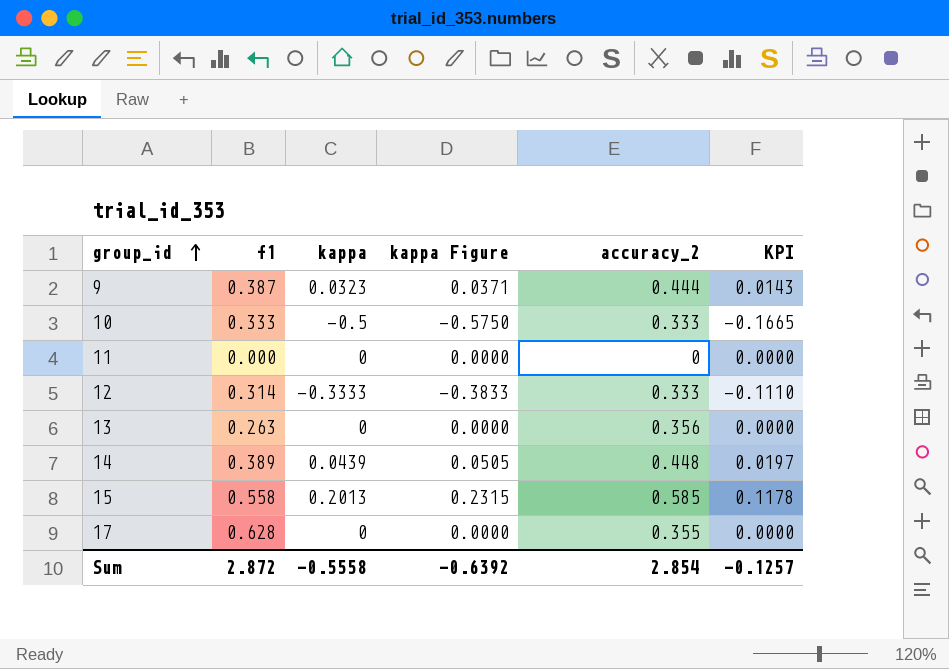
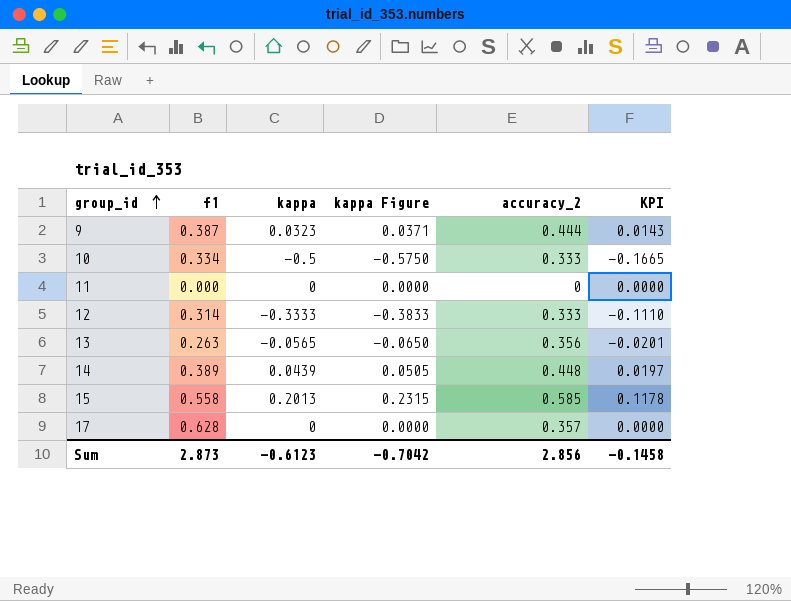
10 | f1: 0.333 -> 0.334
13 | kappa: 0 -> -0.0565
13 | kappa Figure: 0.0000 -> -0.0650
13 | KPI: 0.0000 -> -0.0201
17 | accuracy_2: 0.355 -> 0.357
Sum | f1: 2.872 -> 2.873
Sum | kappa: -0.5558 -> -0.6123
Sum | kappa Figure: -0.6392 -> -0.7042
Sum | accuracy_2: 2.854 -> 2.856
Sum | KPI: -0.1257 -> -0.1458

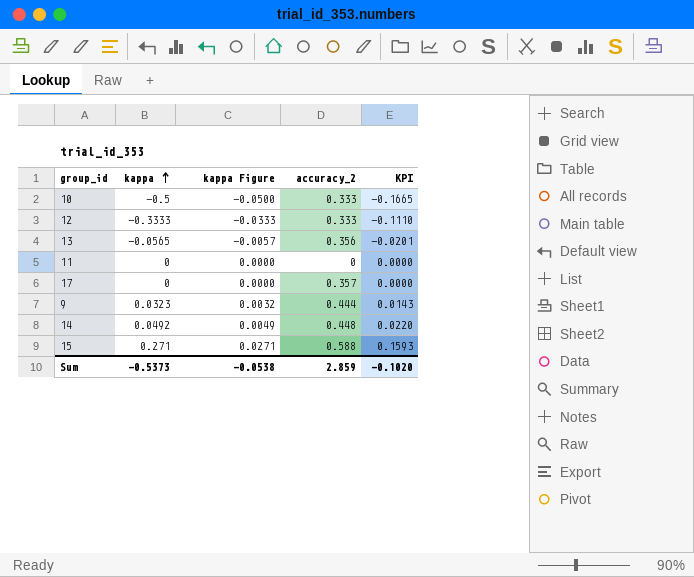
row order: group_id ascending -> kappa ascending
column f1 | position: 2 -> none
column kappa Figure | formula: [kappa] * 1.15 -> [kappa] * 0.1
14 | kappa: 0.0439 -> 0.0492
14 | KPI: 0.0197 -> 0.0220
15 | kappa: 0.2013 -> 0.271
15 | accuracy_2: 0.585 -> 0.588
15 | KPI: 0.1178 -> 0.1593
Sum | kappa: -0.6123 -> -0.5373
Sum | kappa Figure: -0.7042 -> -0.0538
Sum | accuracy_2: 2.856 -> 2.859
Sum | KPI: -0.1458 -> -0.1020

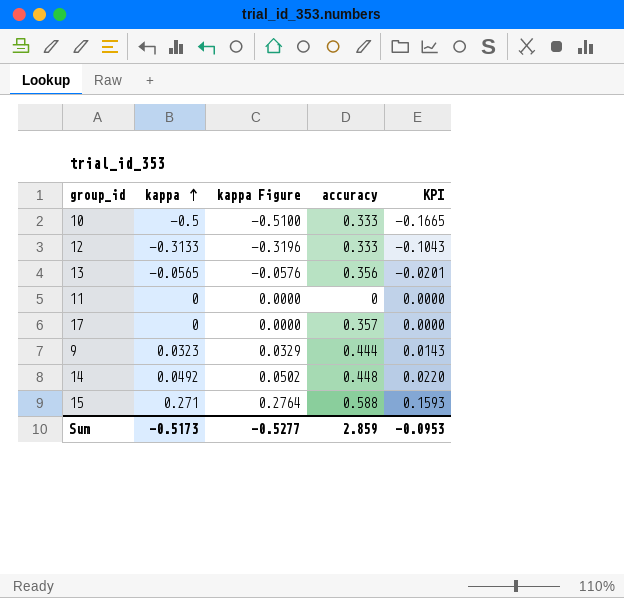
column kappa Figure | formula: [kappa] * 0.1 -> [kappa] * 1.02
column name: accuracy_2 -> accuracy
12 | kappa: -0.3333 -> -0.3133
12 | KPI: -0.1110 -> -0.1043
Sum | kappa: -0.5373 -> -0.5173
Sum | kappa Figure: -0.0538 -> -0.5277
Sum | KPI: -0.1020 -> -0.0953

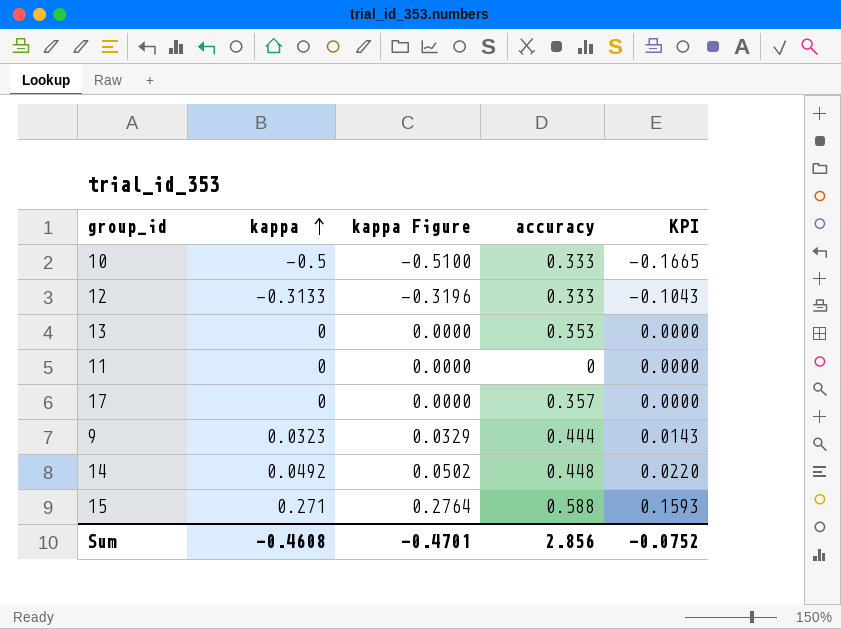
13 | kappa: -0.0565 -> 0
13 | kappa Figure: -0.0576 -> 0.0000
13 | accuracy: 0.356 -> 0.353
13 | KPI: -0.0201 -> 0.0000
Sum | kappa: -0.5173 -> -0.4608
Sum | kappa Figure: -0.5277 -> -0.4701
Sum | accuracy: 2.859 -> 2.856
Sum | KPI: -0.0953 -> -0.0752

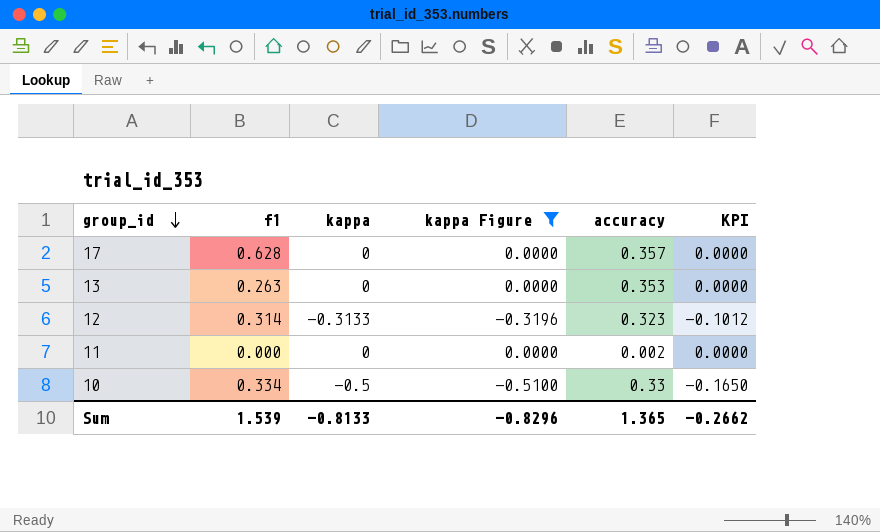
filter: none -> kappa Figure <= 0.0000
row order: kappa ascending -> group_id descending
column f1 | position: none -> 2
12 | accuracy: 0.333 -> 0.323
12 | KPI: -0.1043 -> -0.1012
11 | accuracy: 0 -> 0.002
10 | accuracy: 0.333 -> 0.33
10 | KPI: -0.1665 -> -0.1650
Sum | kappa: -0.4608 -> -0.8133
Sum | kappa Figure: -0.4701 -> -0.8296
Sum | accuracy: 2.856 -> 1.365
Sum | KPI: -0.0752 -> -0.2662

